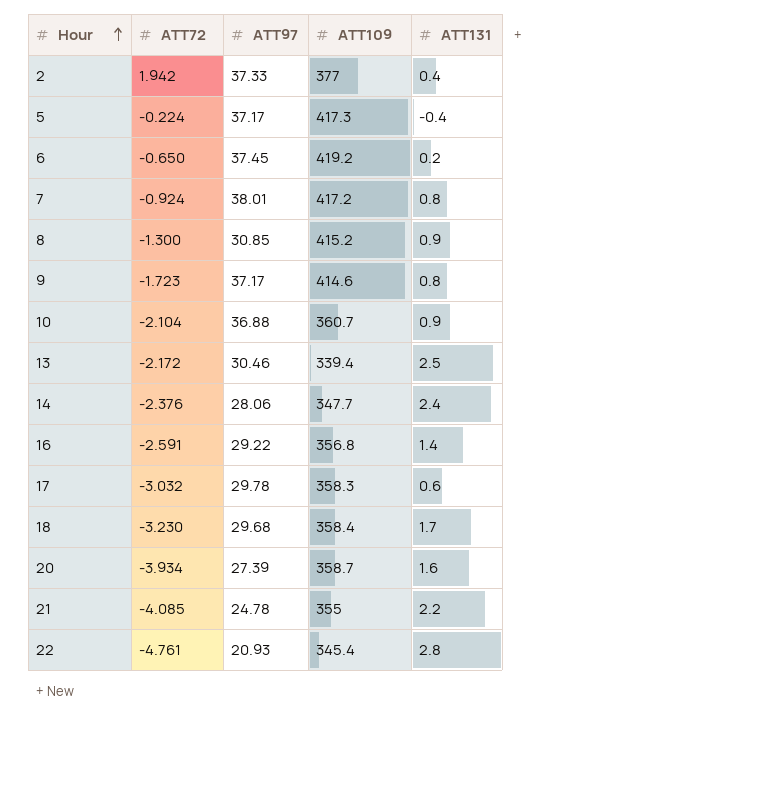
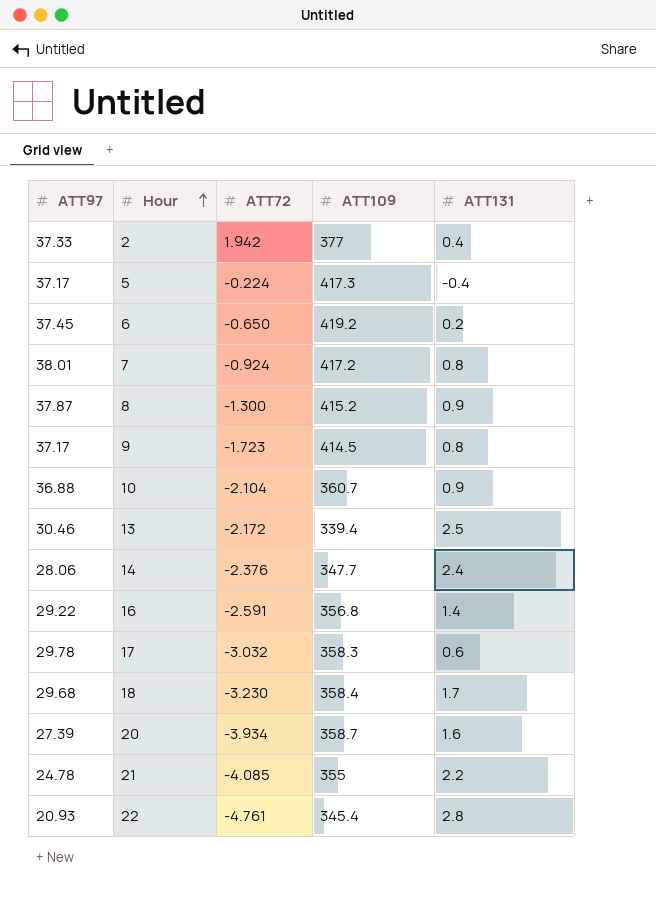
column ATT97 | position: 3 -> 1
8 | ATT97: 30.85 -> 37.87
9 | ATT109: 414.6 -> 414.5

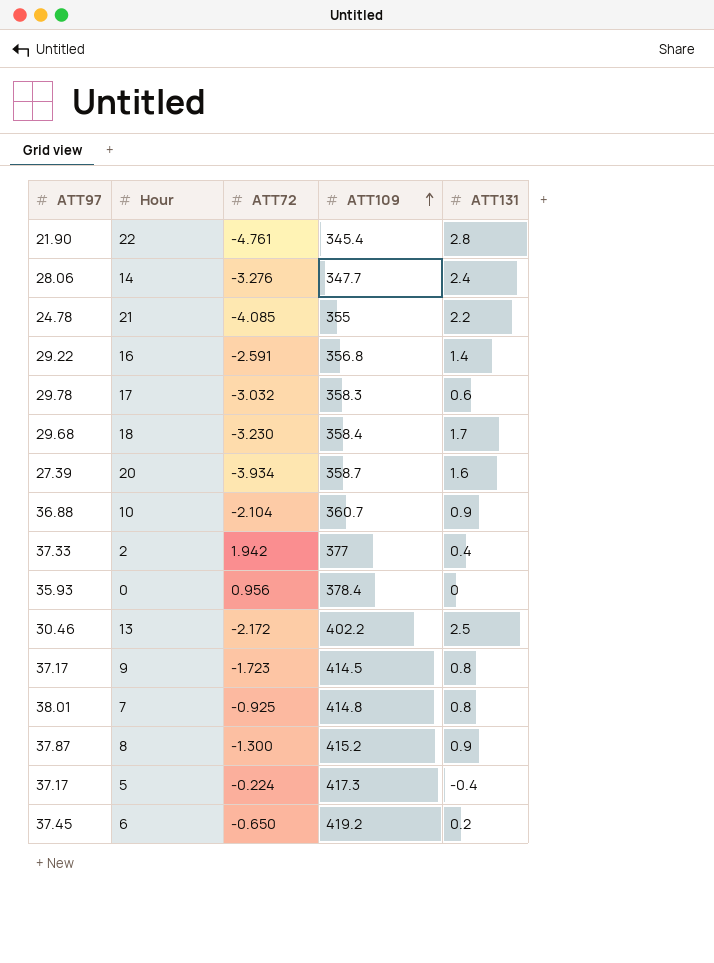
row order: Hour ascending -> ATT109 ascending
22 | ATT97: 20.93 -> 21.90
14 | ATT72: -2.376 -> -3.276
row 0: none -> 35.93 | 0.956 | 378.4 | 0
13 | ATT109: 339.4 -> 402.2
7 | ATT72: -0.924 -> -0.925
7 | ATT109: 417.2 -> 414.8

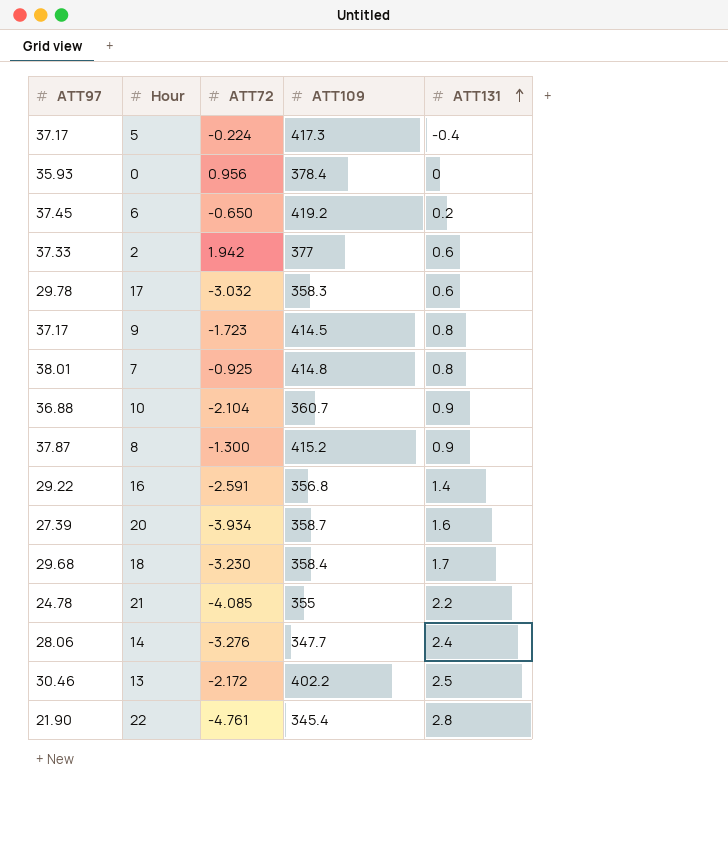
row order: ATT109 ascending -> ATT131 ascending
2 | ATT131: 0.4 -> 0.6

